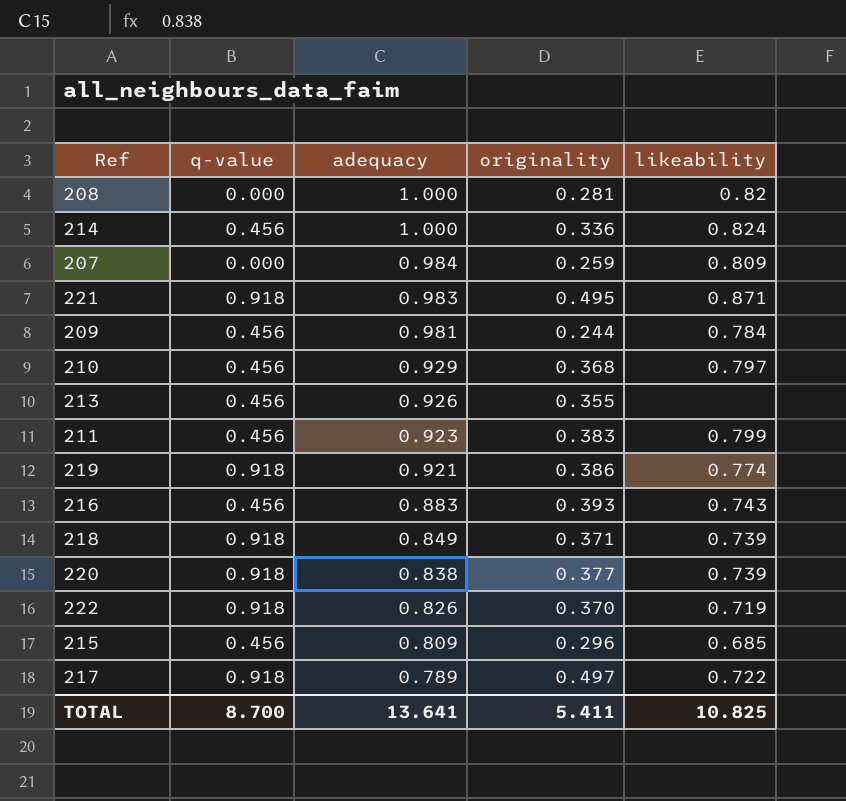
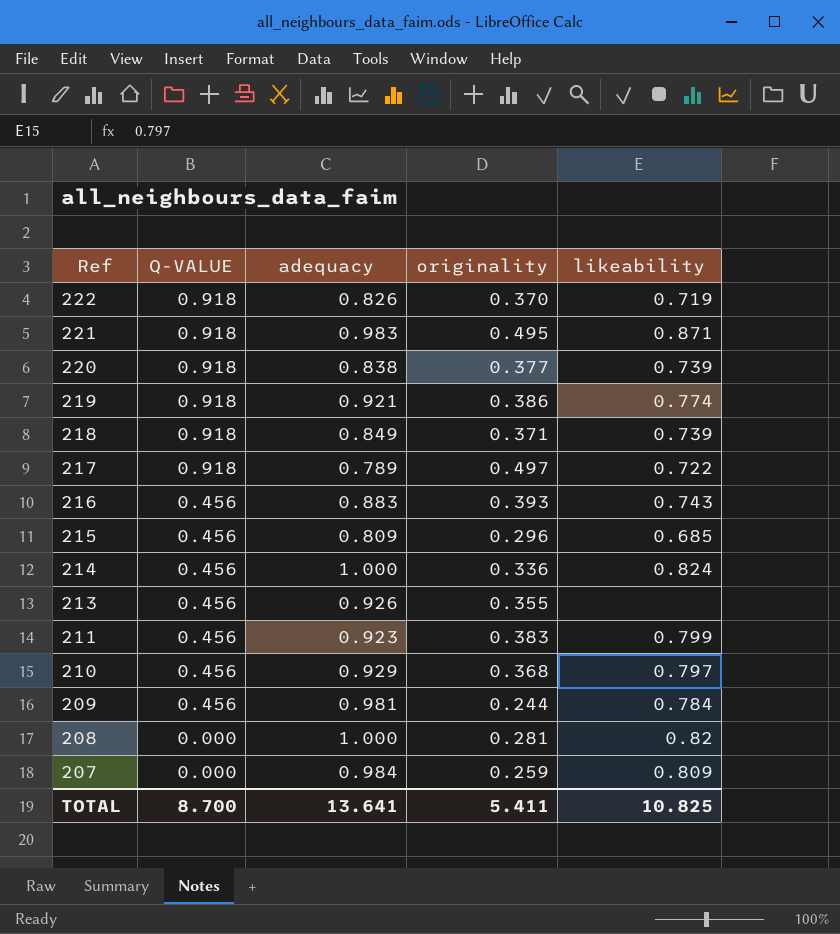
row order: adequacy descending -> Ref descending
column name: q-value -> Q-VALUE

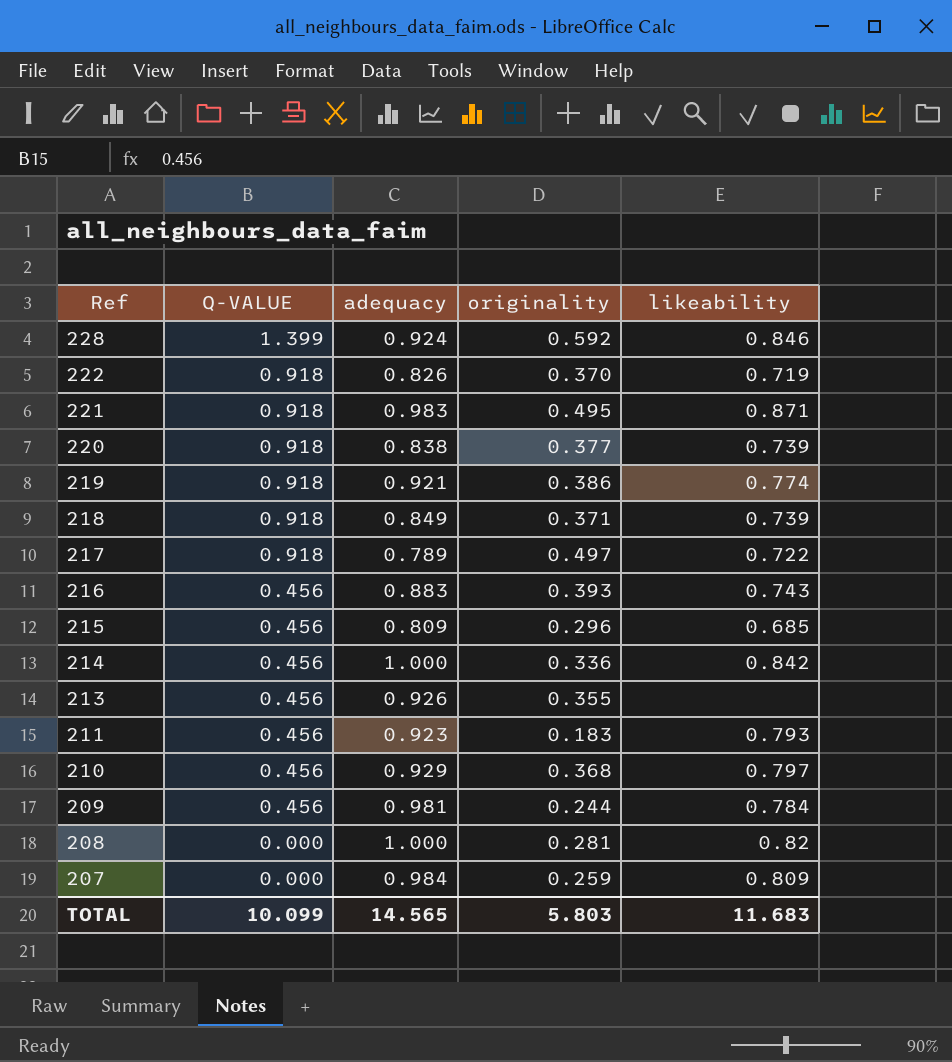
row 228: none -> 1.399 | 0.924 | 0.592 | 0.846
214 | likeability: 0.824 -> 0.842
211 | originality: 0.383 -> 0.183
211 | likeability: 0.799 -> 0.793
TOTAL | Q-VALUE: 8.700 -> 10.099
TOTAL | adequacy: 13.641 -> 14.565
TOTAL | originality: 5.411 -> 5.803
TOTAL | likeability: 10.825 -> 11.683

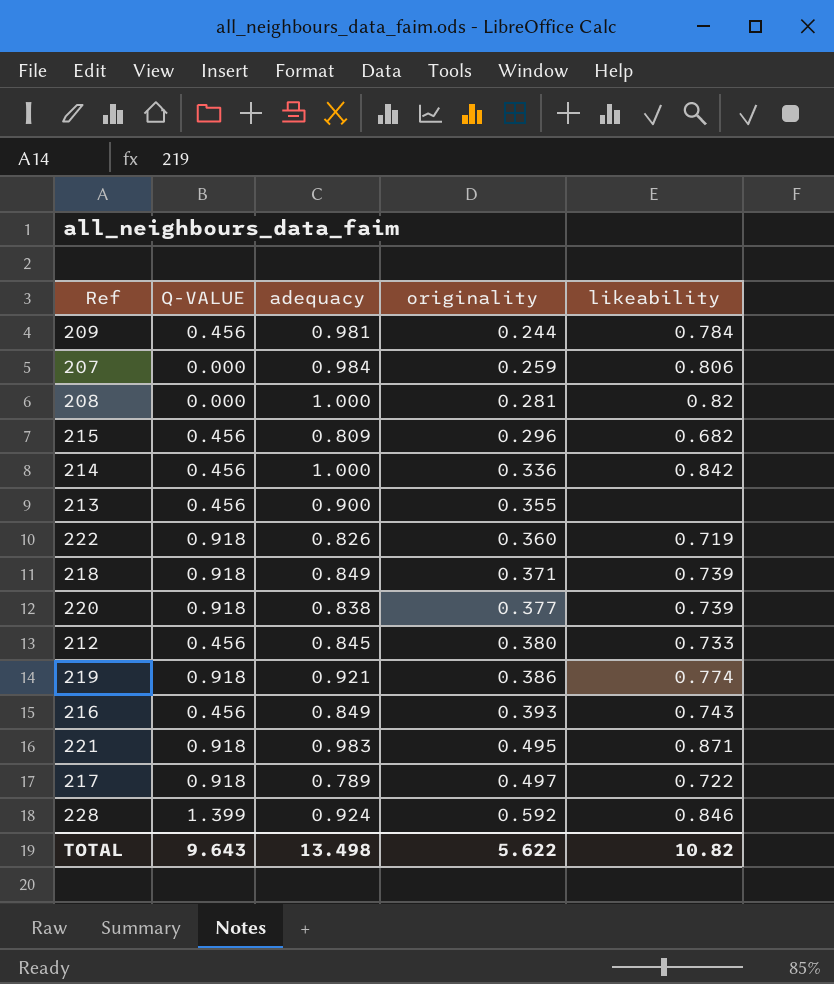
row order: Ref descending -> originality ascending
row 211: 0.456 | 0.923 | 0.183 | 0.793 -> none
row 210: 0.456 | 0.929 | 0.368 | 0.797 -> none
207 | likeability: 0.809 -> 0.806
215 | likeability: 0.685 -> 0.682
213 | adequacy: 0.926 -> 0.900
222 | originality: 0.370 -> 0.360
row 212: none -> 0.456 | 0.845 | 0.380 | 0.733
216 | adequacy: 0.883 -> 0.849
TOTAL | Q-VALUE: 10.099 -> 9.643
TOTAL | adequacy: 14.565 -> 13.498
TOTAL | originality: 5.803 -> 5.622
TOTAL | likeability: 11.683 -> 10.82

